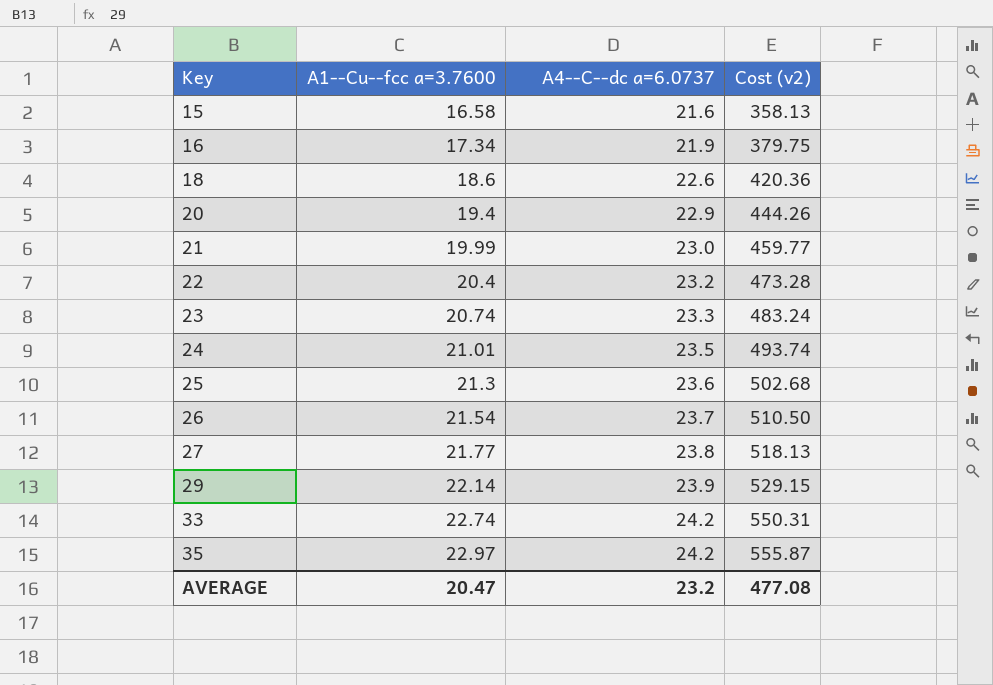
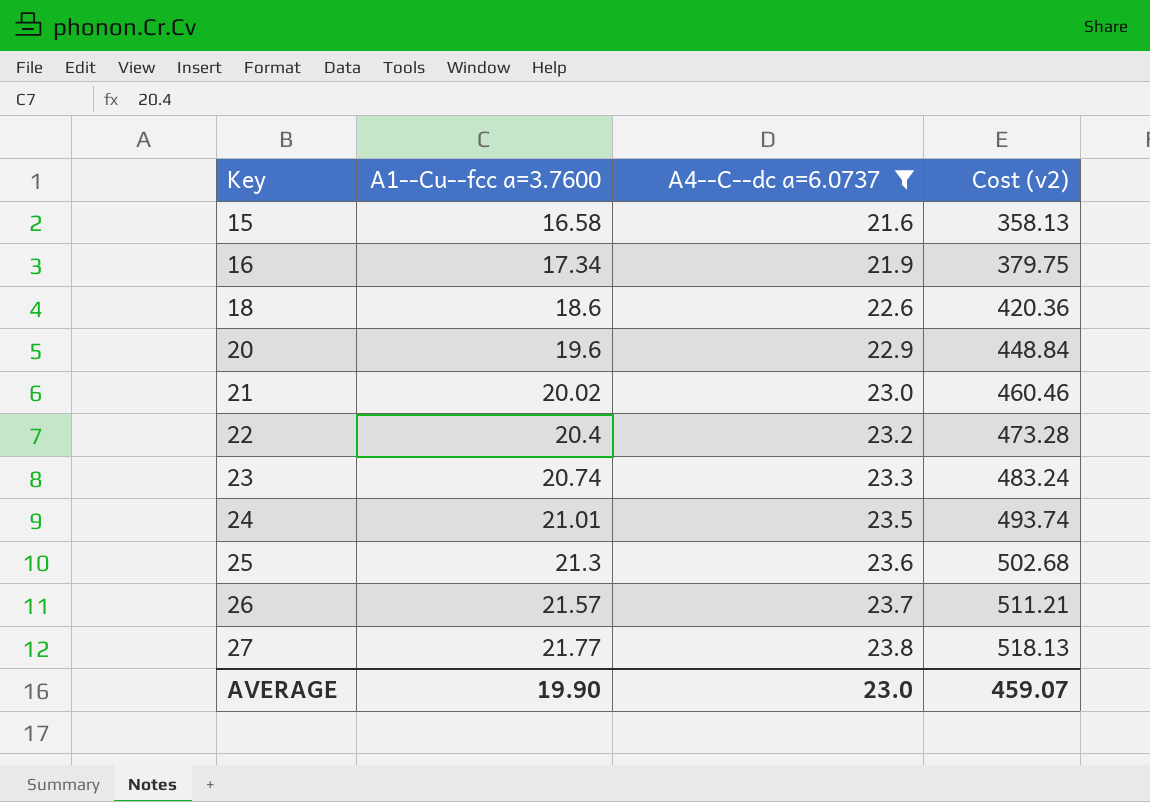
filter: none -> A4--C--dc a=6.0737 <= 23.8
20 | A1--Cu--fcc a=3.7600: 19.4 -> 19.6
20 | Cost (v2): 444.26 -> 448.84
21 | A1--Cu--fcc a=3.7600: 19.99 -> 20.02
21 | Cost (v2): 459.77 -> 460.46
26 | A1--Cu--fcc a=3.7600: 21.54 -> 21.57
26 | Cost (v2): 510.50 -> 511.21
AVERAGE | A1--Cu--fcc a=3.7600: 20.47 -> 19.90
AVERAGE | A4--C--dc a=6.0737: 23.2 -> 23.0
AVERAGE | Cost (v2): 477.08 -> 459.07

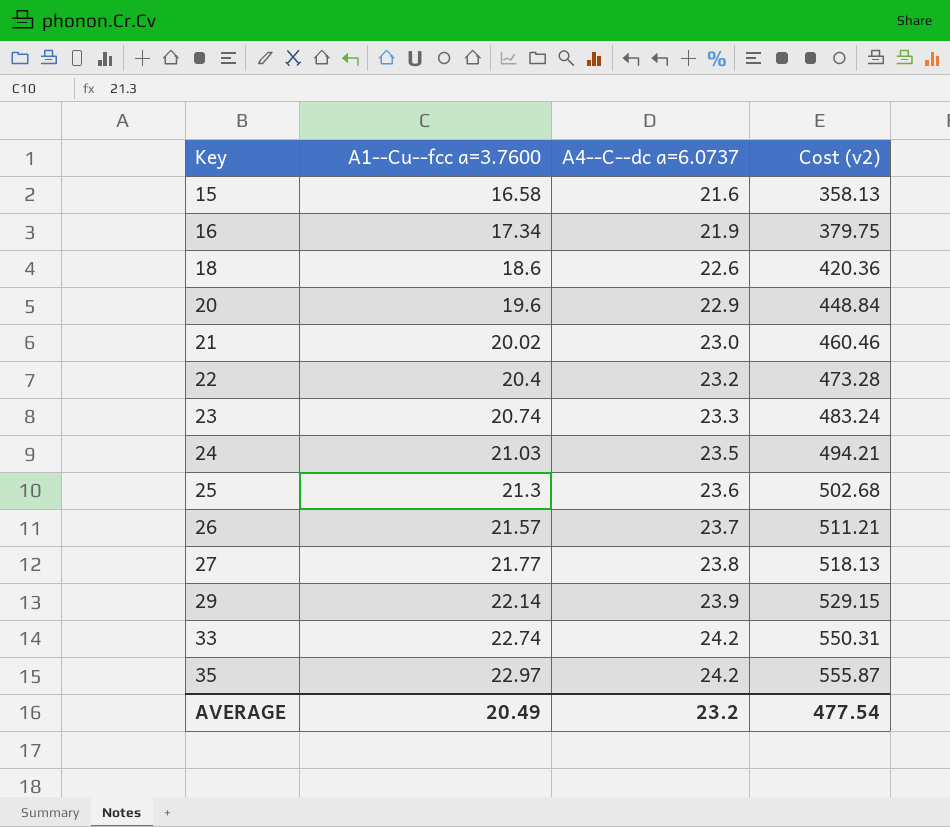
filter: A4--C--dc a=6.0737 <= 23.8 -> none
24 | A1--Cu--fcc a=3.7600: 21.01 -> 21.03
24 | Cost (v2): 493.74 -> 494.21
AVERAGE | A1--Cu--fcc a=3.7600: 19.90 -> 20.49
AVERAGE | A4--C--dc a=6.0737: 23.0 -> 23.2
AVERAGE | Cost (v2): 459.07 -> 477.54

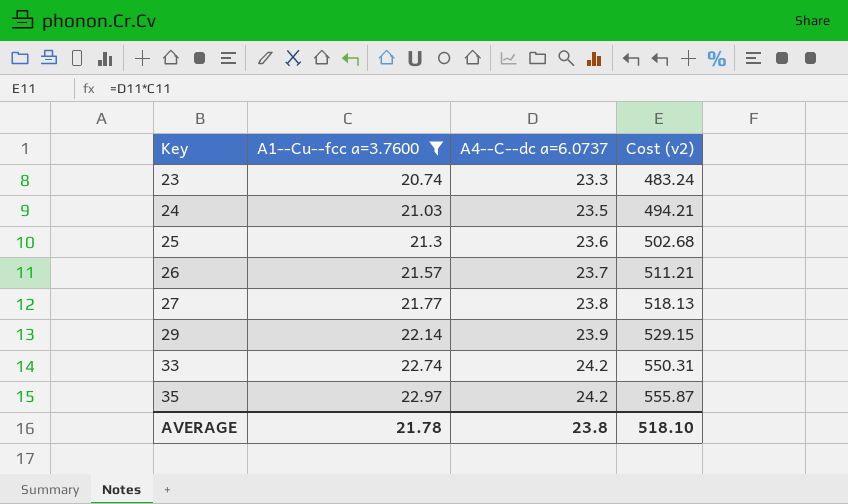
filter: none -> A1--Cu--fcc a=3.7600 >= 20.74
AVERAGE | A1--Cu--fcc a=3.7600: 20.49 -> 21.78
AVERAGE | A4--C--dc a=6.0737: 23.2 -> 23.8
AVERAGE | Cost (v2): 477.54 -> 518.10

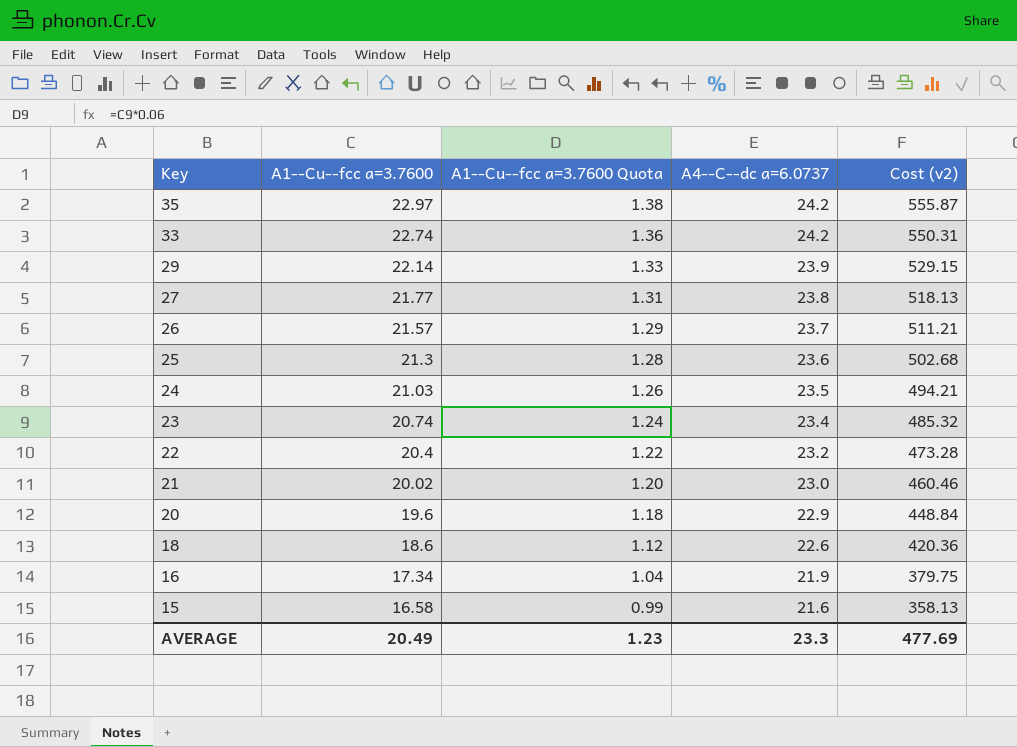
filter: A1--Cu--fcc a=3.7600 >= 20.74 -> none
row order: Key ascending -> Key descending
column A1--Cu--fcc a=3.7600 Quota | formula: none -> [A1--Cu--fcc a=3.7600] * 0.06
23 | A4--C--dc a=6.0737: 23.3 -> 23.4
23 | Cost (v2): 483.24 -> 485.32
AVERAGE | A1--Cu--fcc a=3.7600: 21.78 -> 20.49
AVERAGE | A4--C--dc a=6.0737: 23.8 -> 23.3
AVERAGE | Cost (v2): 518.10 -> 477.69

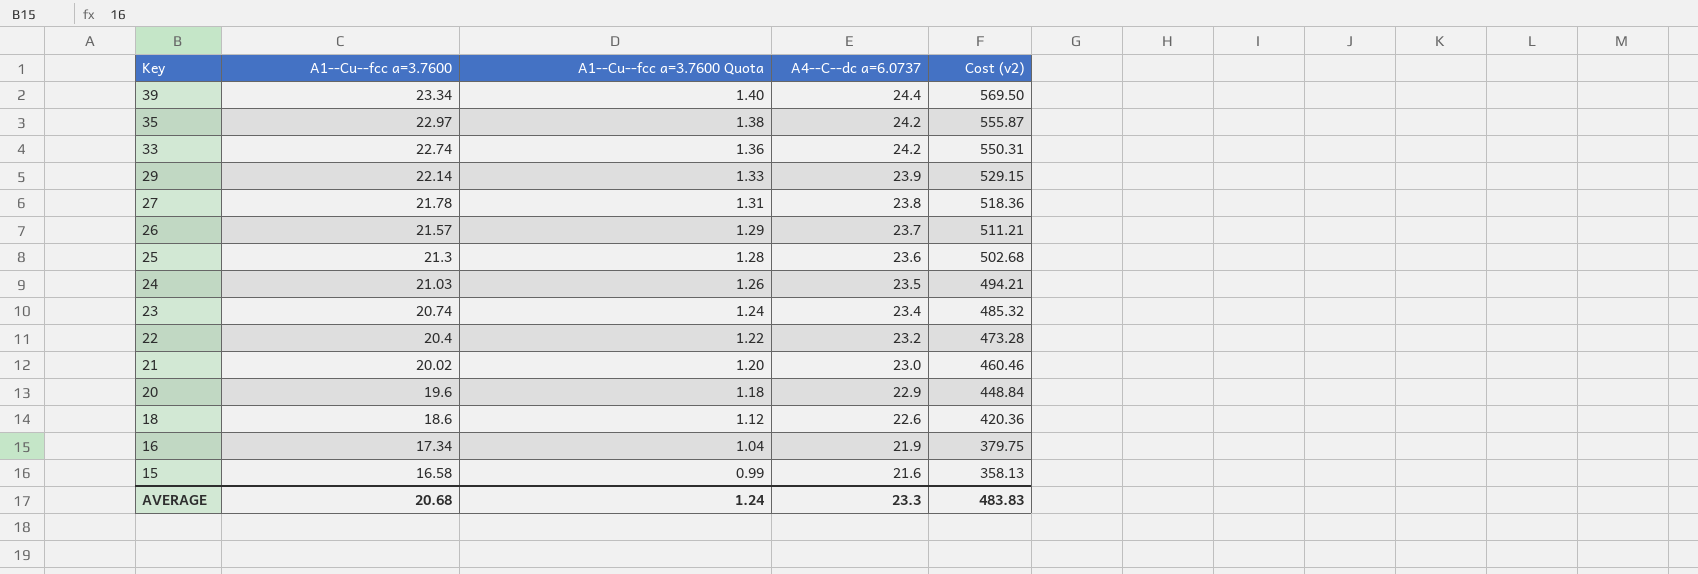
row 39: none -> 23.34 | 1.40 | 24.4 | 569.50
27 | A1--Cu--fcc a=3.7600: 21.77 -> 21.78
27 | Cost (v2): 518.13 -> 518.36
AVERAGE | A1--Cu--fcc a=3.7600: 20.49 -> 20.68
AVERAGE | A1--Cu--fcc a=3.7600 Quota: 1.23 -> 1.24
AVERAGE | Cost (v2): 477.69 -> 483.83

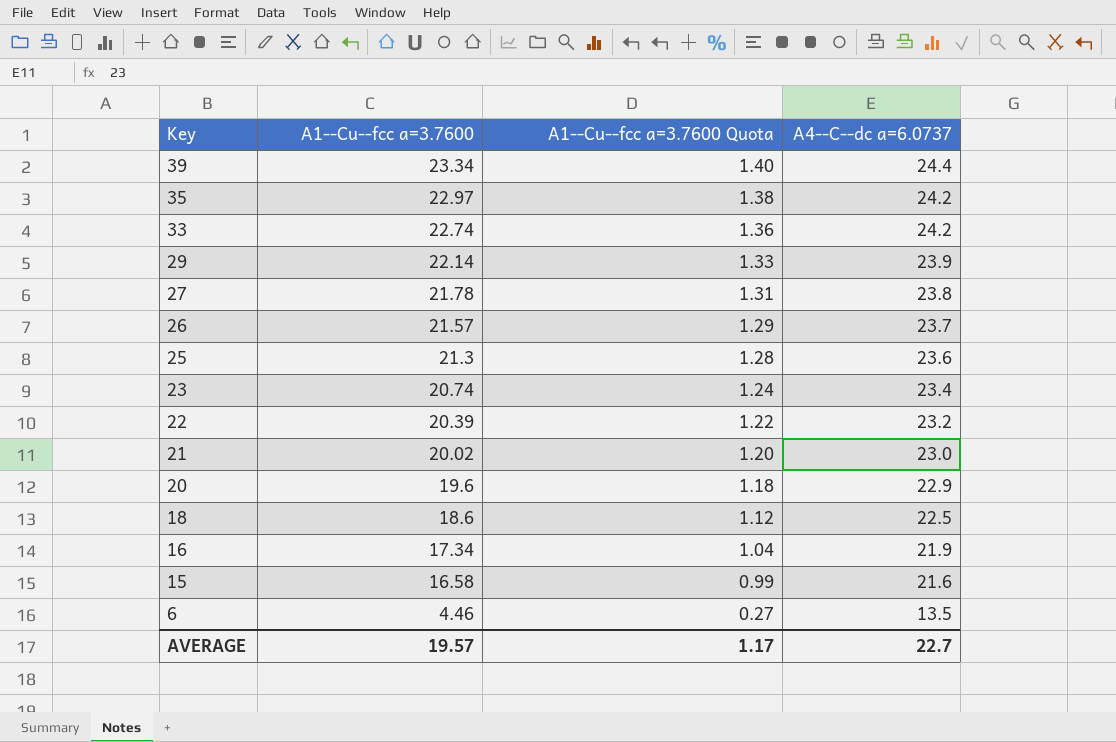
column Cost (v2) | formula: [A1--Cu--fcc a=3.7600] * [A4--C--dc a=6.0737] -> none
row 24: 21.03 | 1.26 | 23.5 | 494.21 -> none
22 | A1--Cu--fcc a=3.7600: 20.4 -> 20.39
18 | A4--C--dc a=6.0737: 22.6 -> 22.5
row 6: none -> 4.46 | 0.27 | 13.5
AVERAGE | A1--Cu--fcc a=3.7600: 20.68 -> 19.57
AVERAGE | A1--Cu--fcc a=3.7600 Quota: 1.24 -> 1.17
AVERAGE | A4--C--dc a=6.0737: 23.3 -> 22.7

